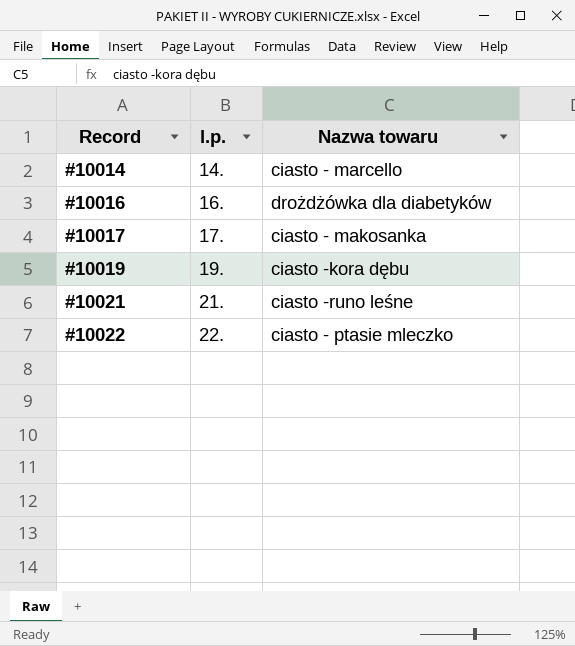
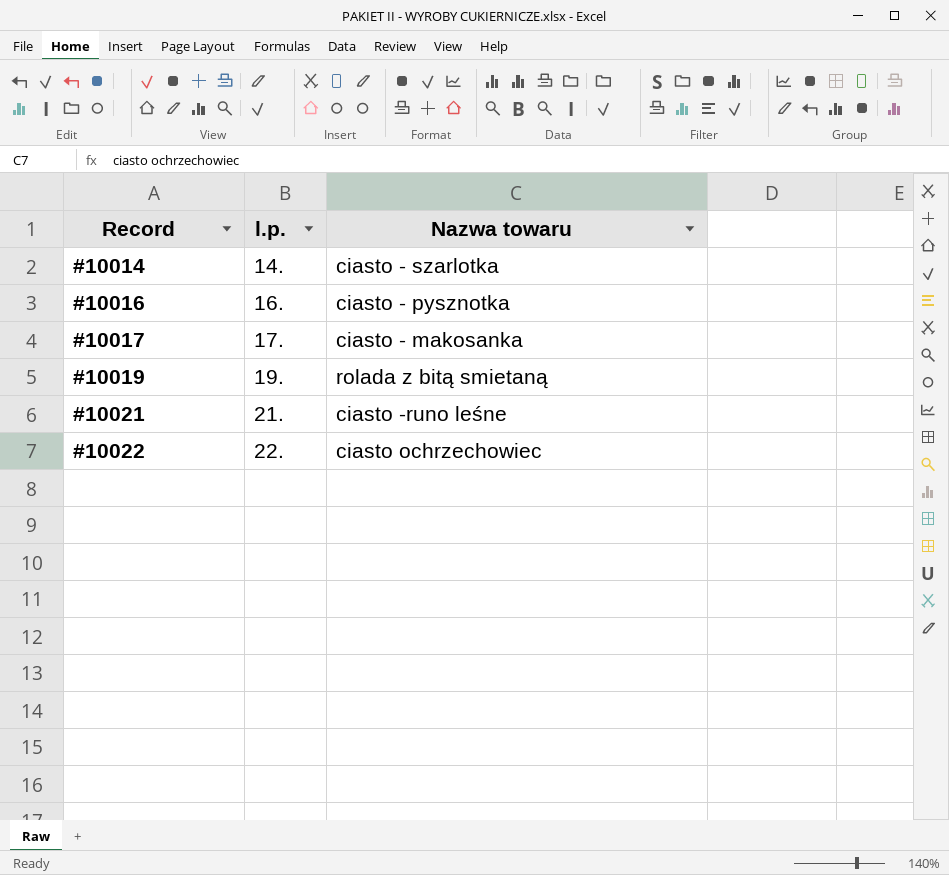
#10014 | Nazwa towaru: ciasto - marcello -> ciasto - szarlotka
#10016 | Nazwa towaru: drożdżówka dla diabetyków -> ciasto - pysznotka
#10019 | Nazwa towaru: ciasto -kora dębu -> rolada z bitą smietaną
#10022 | Nazwa towaru: ciasto - ptasie mleczko -> ciasto ochrzechowiec

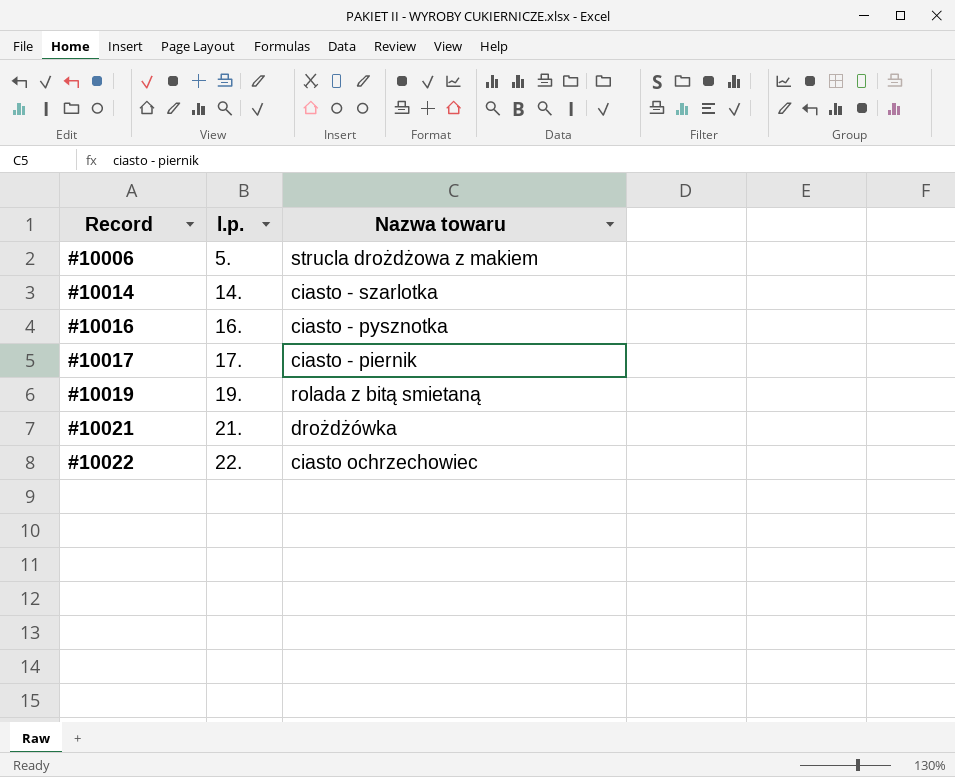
row #10006: none -> 5. | strucla drożdżowa z makiem
#10017 | Nazwa towaru: ciasto - makosanka -> ciasto - piernik
#10021 | Nazwa towaru: ciasto -runo leśne -> drożdżówka

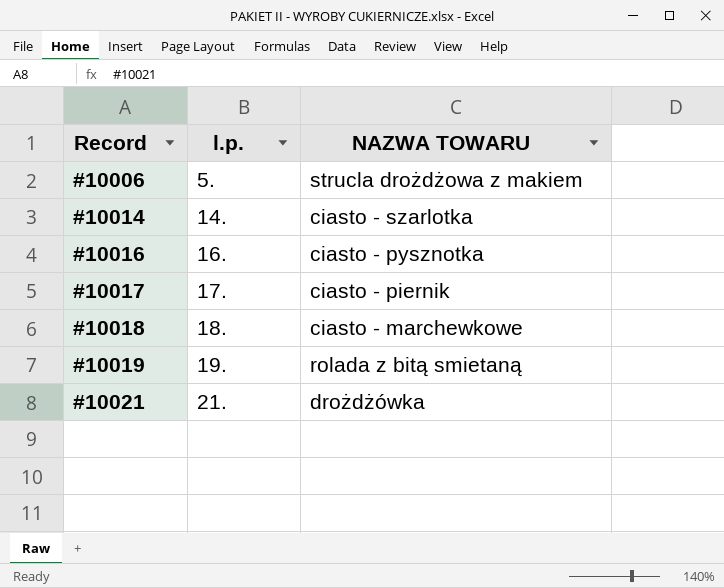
column name: Nazwa towaru -> NAZWA TOWARU
row #10022: 22. | ciasto ochrzechowiec -> none
row #10018: none -> 18. | ciasto - marchewkowe

